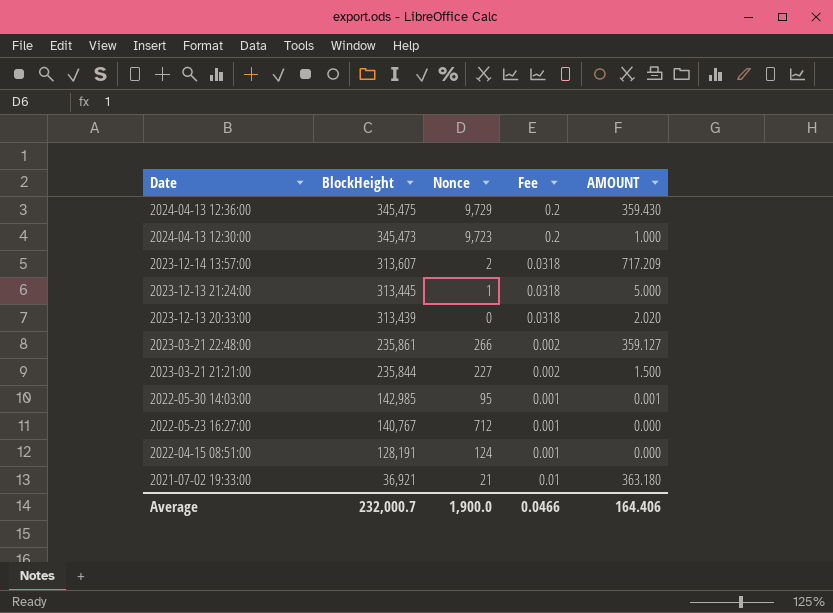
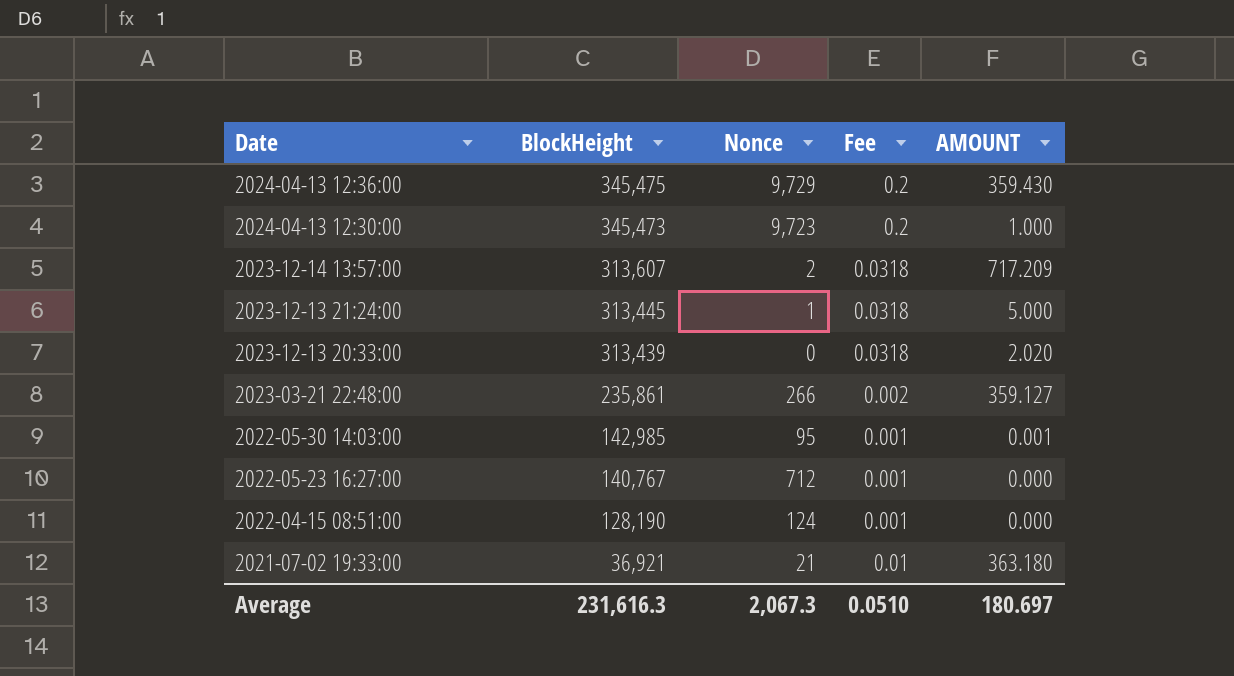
row 2023-03-21 21:21:00: 235,844 | 227 | 0.002 | 1.500 -> none
2022-04-15 08:51:00 | BlockHeight: 128,191 -> 128,190
Average | BlockHeight: 232,000.7 -> 231,616.3
Average | Nonce: 1,900.0 -> 2,067.3
Average | Fee: 0.0466 -> 0.0510
Average | AMOUNT: 164.406 -> 180.697

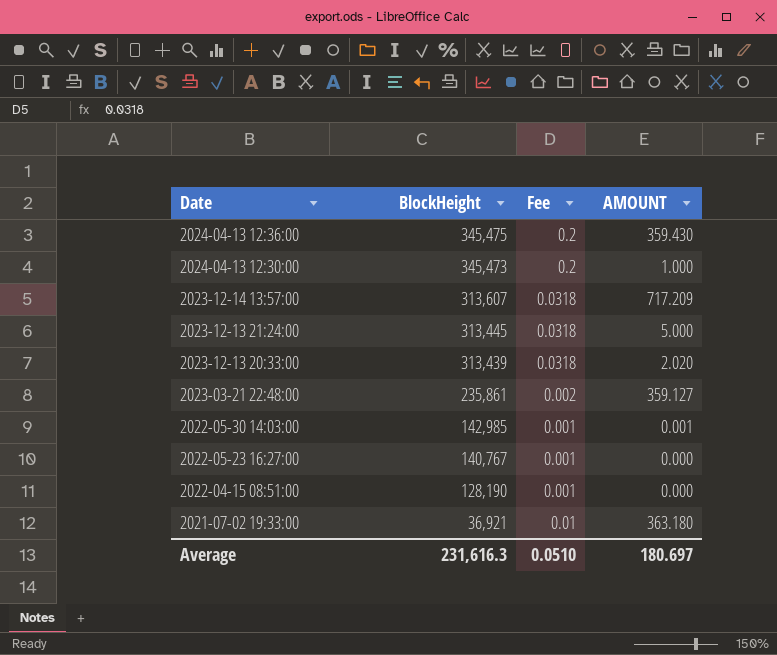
column Nonce | position: 3 -> none

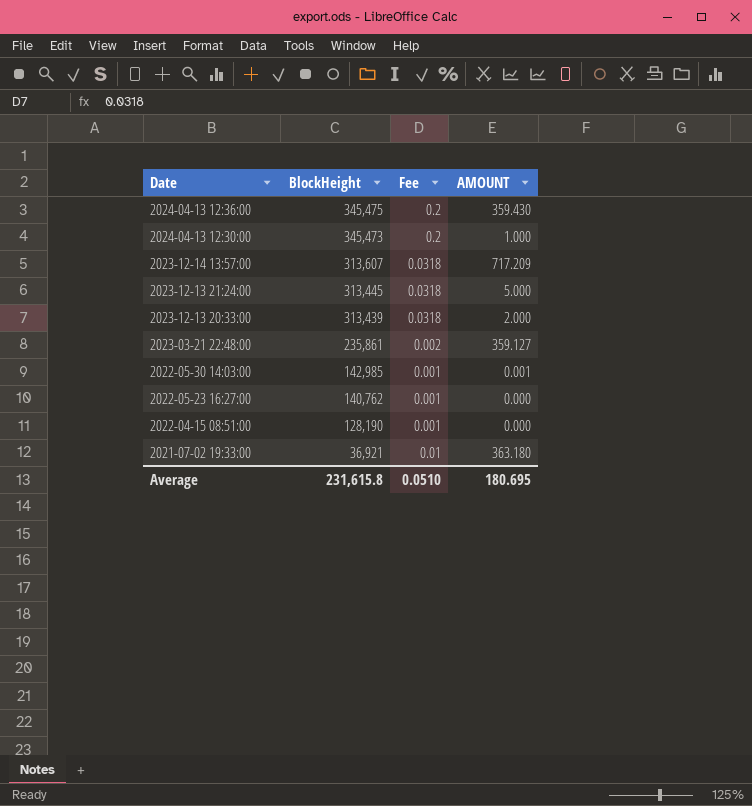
2023-12-13 20:33:00 | AMOUNT: 2.020 -> 2.000
2022-05-23 16:27:00 | BlockHeight: 140,767 -> 140,762
Average | BlockHeight: 231,616.3 -> 231,615.8
Average | AMOUNT: 180.697 -> 180.695

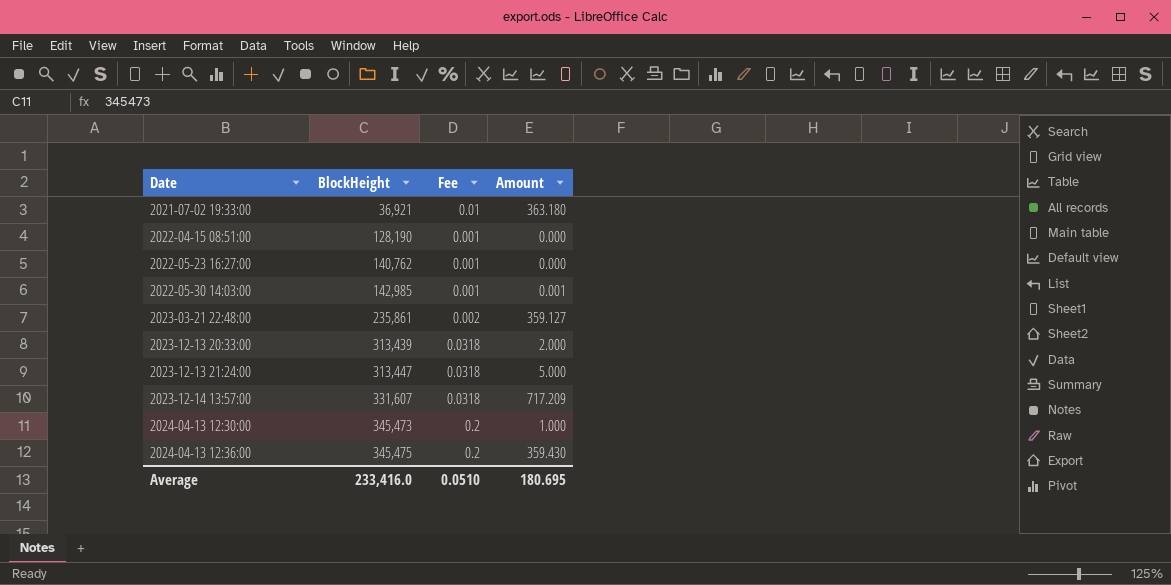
row order: Date descending -> Date ascending
column name: AMOUNT -> Amount
2023-12-13 21:24:00 | BlockHeight: 313,445 -> 313,447
2023-12-14 13:57:00 | BlockHeight: 313,607 -> 331,607
Average | BlockHeight: 231,615.8 -> 233,416.0

